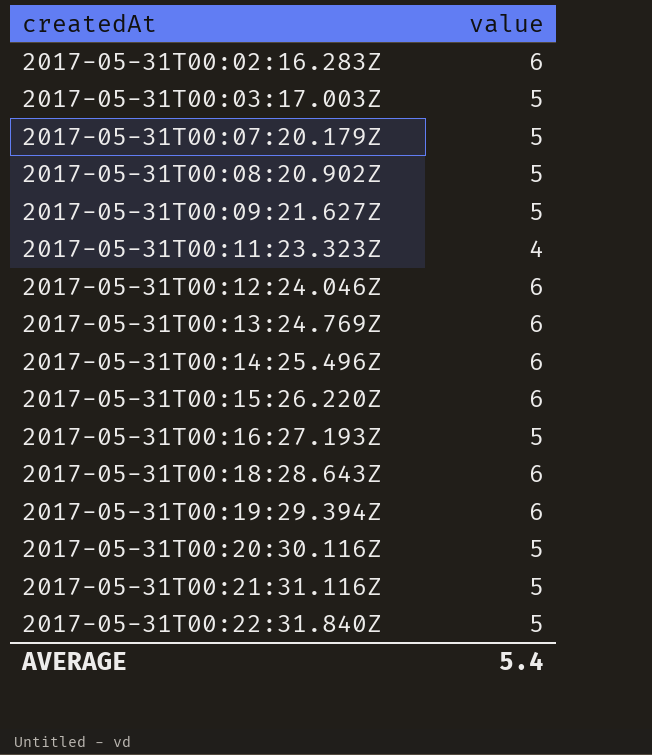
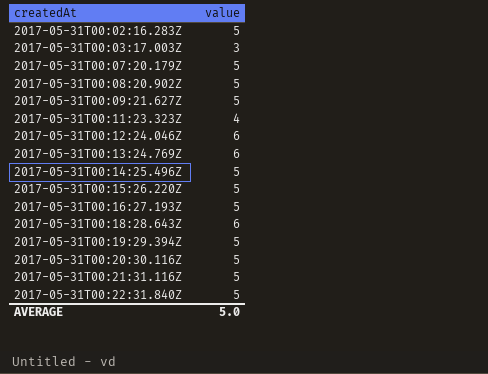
2017-05-31T00:02:16.283Z | value: 6 -> 5
2017-05-31T00:03:17.003Z | value: 5 -> 3
2017-05-31T00:14:25.496Z | value: 6 -> 5
2017-05-31T00:15:26.220Z | value: 6 -> 5
2017-05-31T00:19:29.394Z | value: 6 -> 5
AVERAGE | value: 5.4 -> 5.0

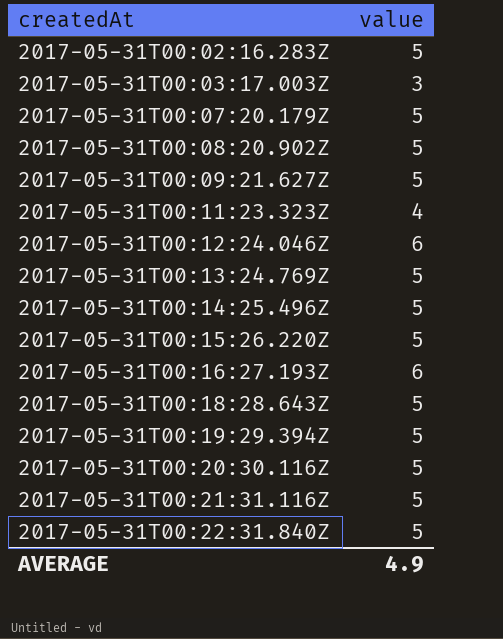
2017-05-31T00:13:24.769Z | value: 6 -> 5
2017-05-31T00:16:27.193Z | value: 5 -> 6
2017-05-31T00:18:28.643Z | value: 6 -> 5
AVERAGE | value: 5.0 -> 4.9

